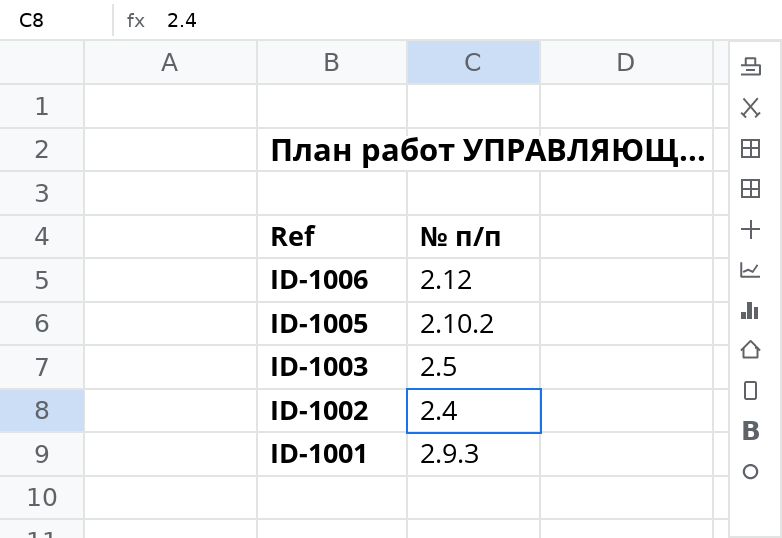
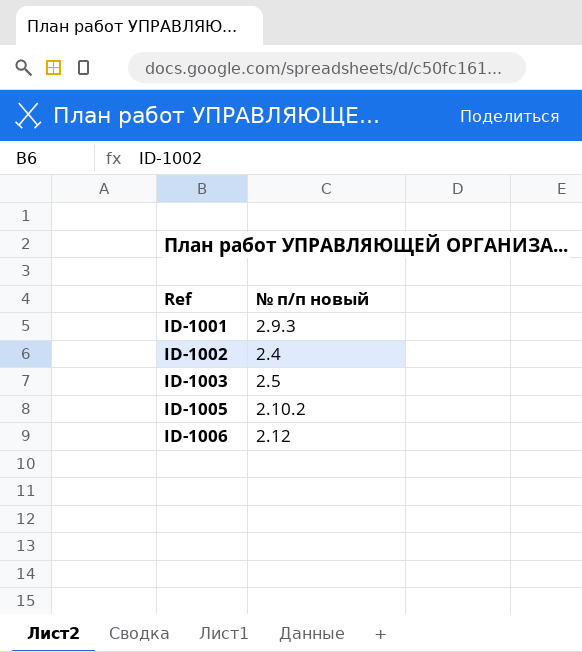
row order: Ref descending -> Ref ascending
column name: № п/п -> № п/п новый

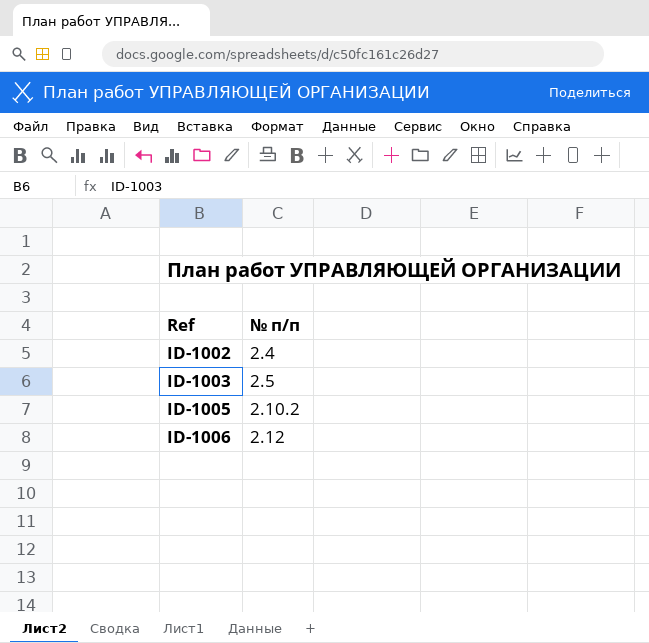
column name: № п/п новый -> № п/п
row ID-1001: 2.9.3 -> none

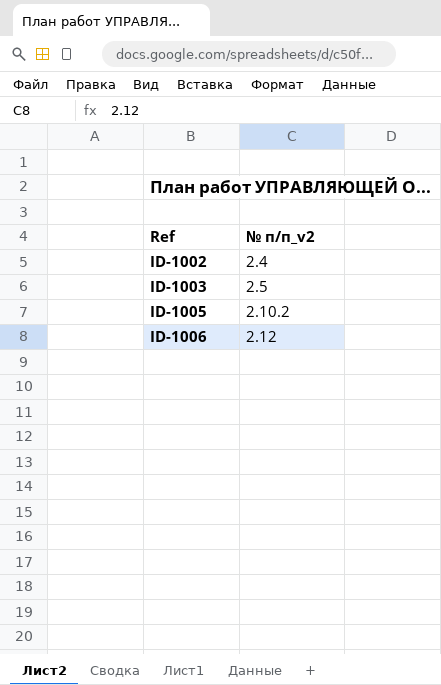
column name: № п/п -> № п/п_v2

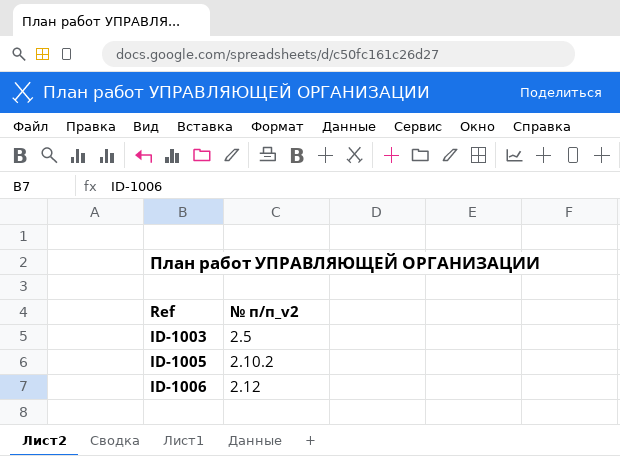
row ID-1002: 2.4 -> none

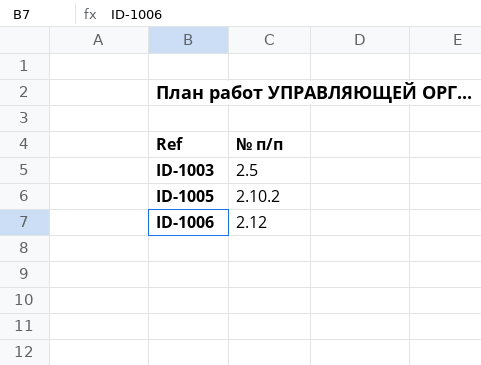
column name: № п/п_v2 -> № п/п

